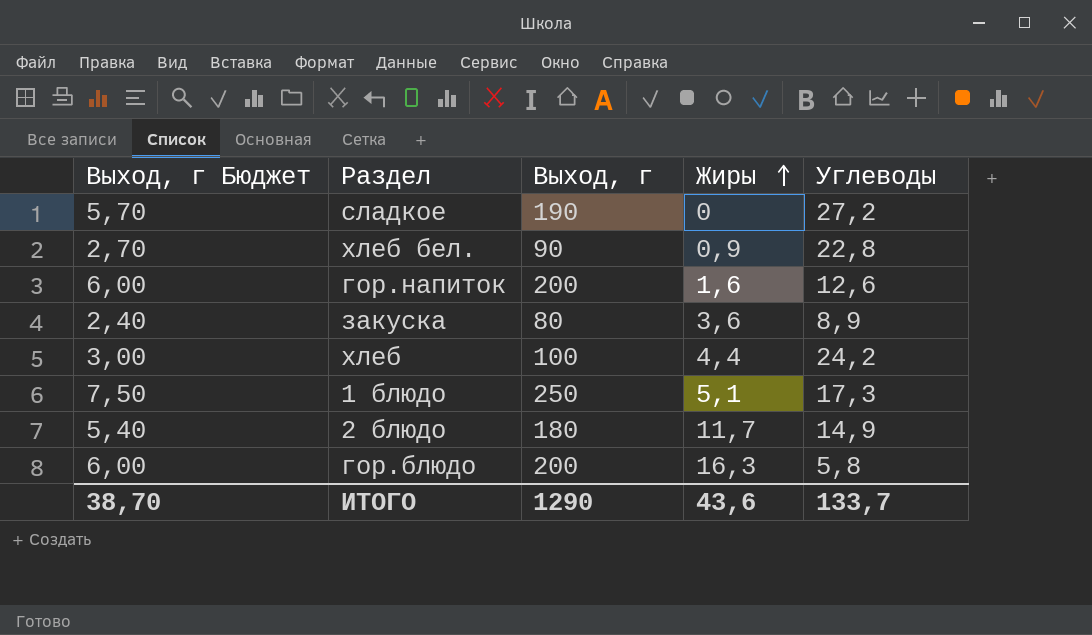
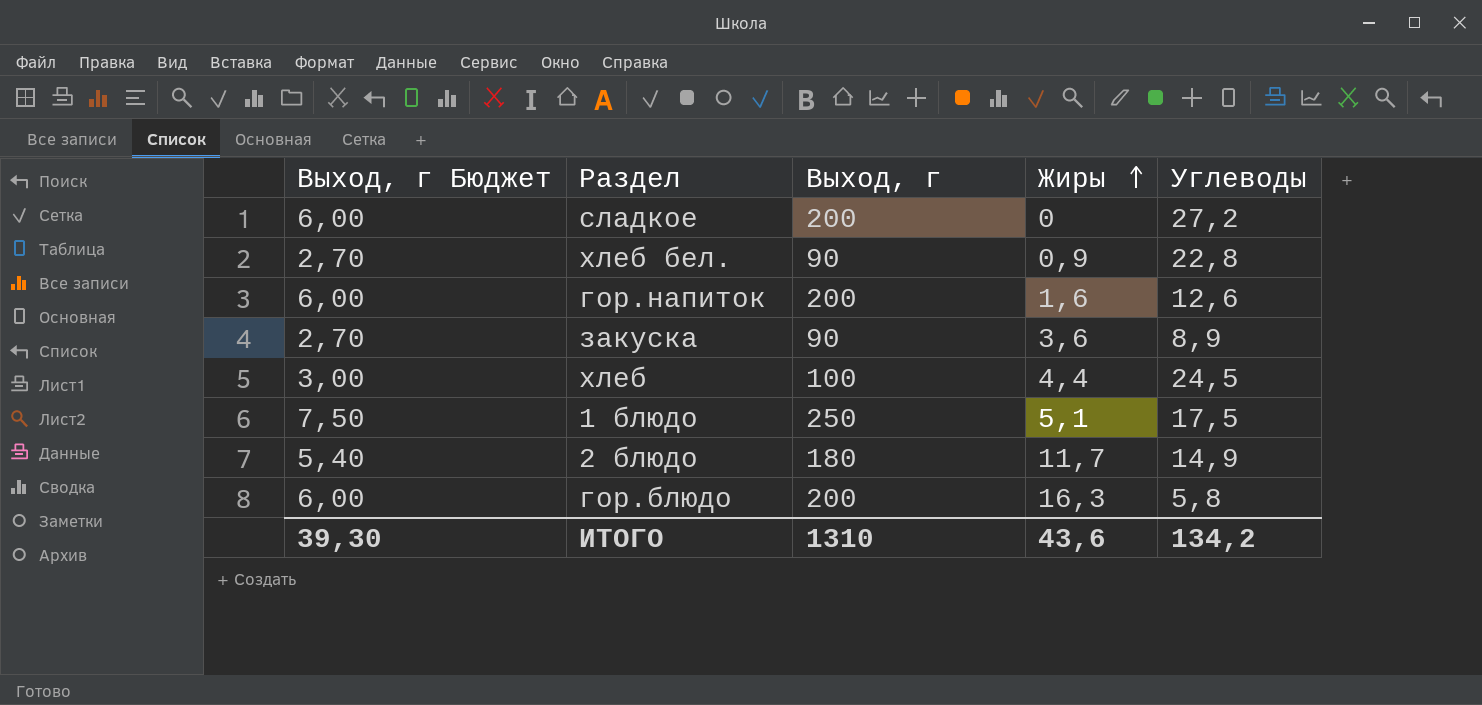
сладкое | Выход, г Бюджет: 5,70 -> 6,00
сладкое | Выход, г: 190 -> 200
закуска | Выход, г Бюджет: 2,40 -> 2,70
закуска | Выход, г: 80 -> 90
хлеб | Углеводы: 24,2 -> 24,5
1 блюдо | Углеводы: 17,3 -> 17,5
ИТОГО | Выход, г Бюджет: 38,70 -> 39,30
ИТОГО | Выход, г: 1290 -> 1310
ИТОГО | Углеводы: 133,7 -> 134,2

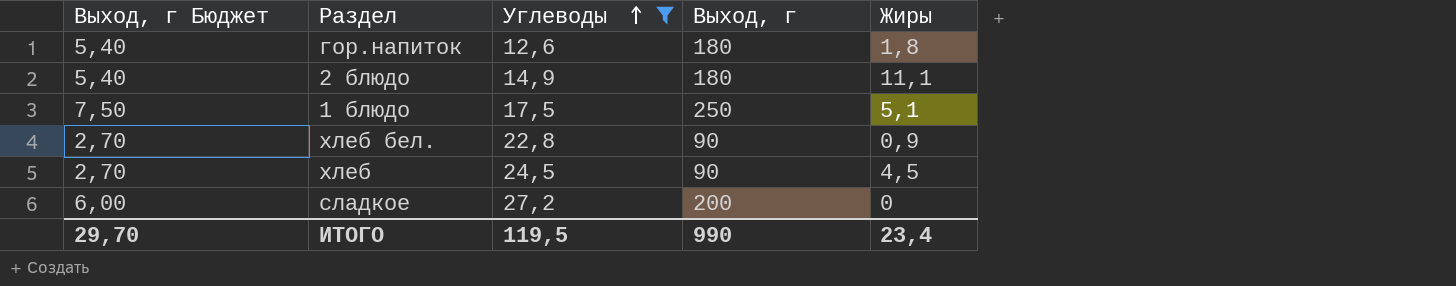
filter: none -> Углеводы >= 12,6
row order: Жиры ascending -> Углеводы ascending
column Углеводы | position: 5 -> 3
гор.напиток | Выход, г Бюджет: 6,00 -> 5,40
гор.напиток | Выход, г: 200 -> 180
гор.напиток | Жиры: 1,6 -> 1,8
2 блюдо | Жиры: 11,7 -> 11,1
хлеб | Выход, г Бюджет: 3,00 -> 2,70
хлеб | Выход, г: 100 -> 90
хлеб | Жиры: 4,4 -> 4,5
ИТОГО | Выход, г Бюджет: 39,30 -> 29,70
ИТОГО | Углеводы: 134,2 -> 119,5
ИТОГО | Выход, г: 1310 -> 990
ИТОГО | Жиры: 43,6 -> 23,4

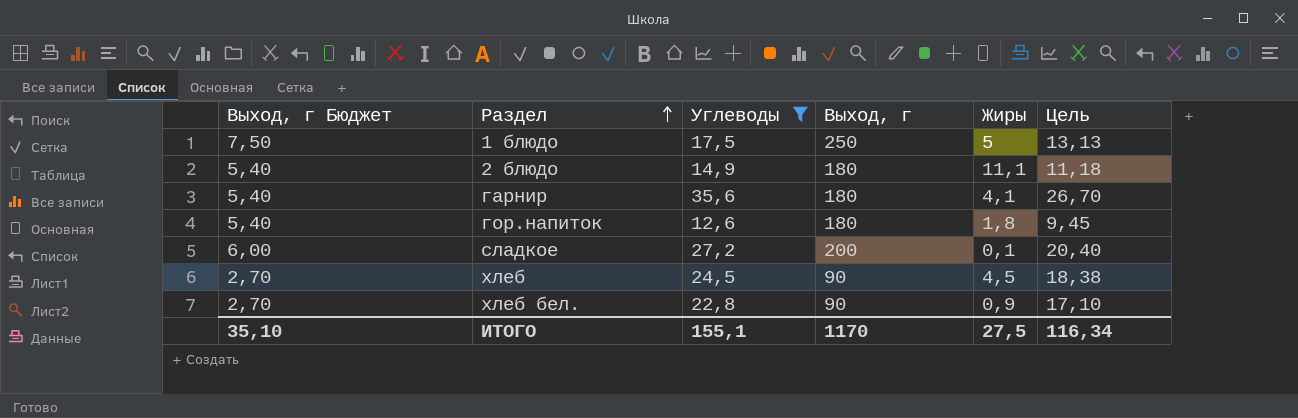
row order: Углеводы ascending -> Раздел ascending
column Цель | formula: none -> [Углеводы] * 0,75
1 блюдо | Жиры: 5,1 -> 5
row гарнир: none -> 5,40 | 35,6 | 180 | 4,1 | 26,70
сладкое | Жиры: 0 -> 0,1
ИТОГО | Выход, г Бюджет: 29,70 -> 35,10
ИТОГО | Углеводы: 119,5 -> 155,1
ИТОГО | Выход, г: 990 -> 1170
ИТОГО | Жиры: 23,4 -> 27,5

